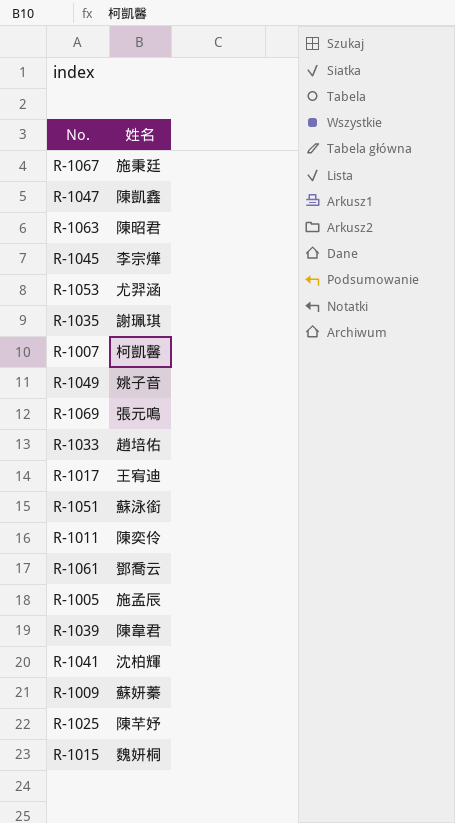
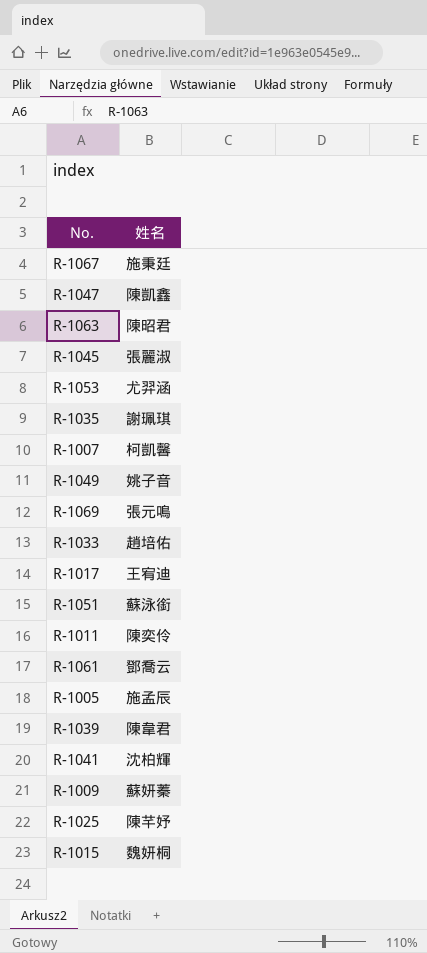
R-1045 | 姓名: 李宗燁 -> 張麗淑

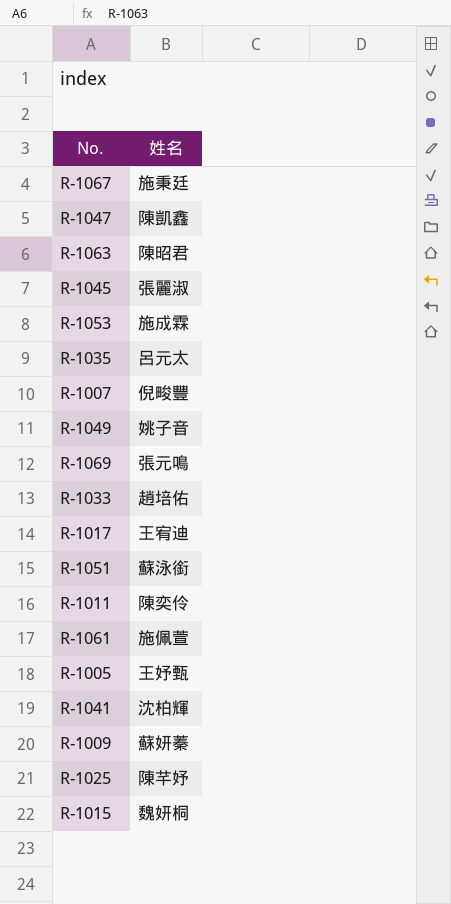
row R-1039: 陳韋君 -> none
R-1053 | 姓名: 尤羿涵 -> 施成霖
R-1035 | 姓名: 謝珮琪 -> 呂元太
R-1007 | 姓名: 柯凱馨 -> 倪畯豐
R-1061 | 姓名: 鄧喬云 -> 施佩萱
R-1005 | 姓名: 施孟辰 -> 王妤甄

